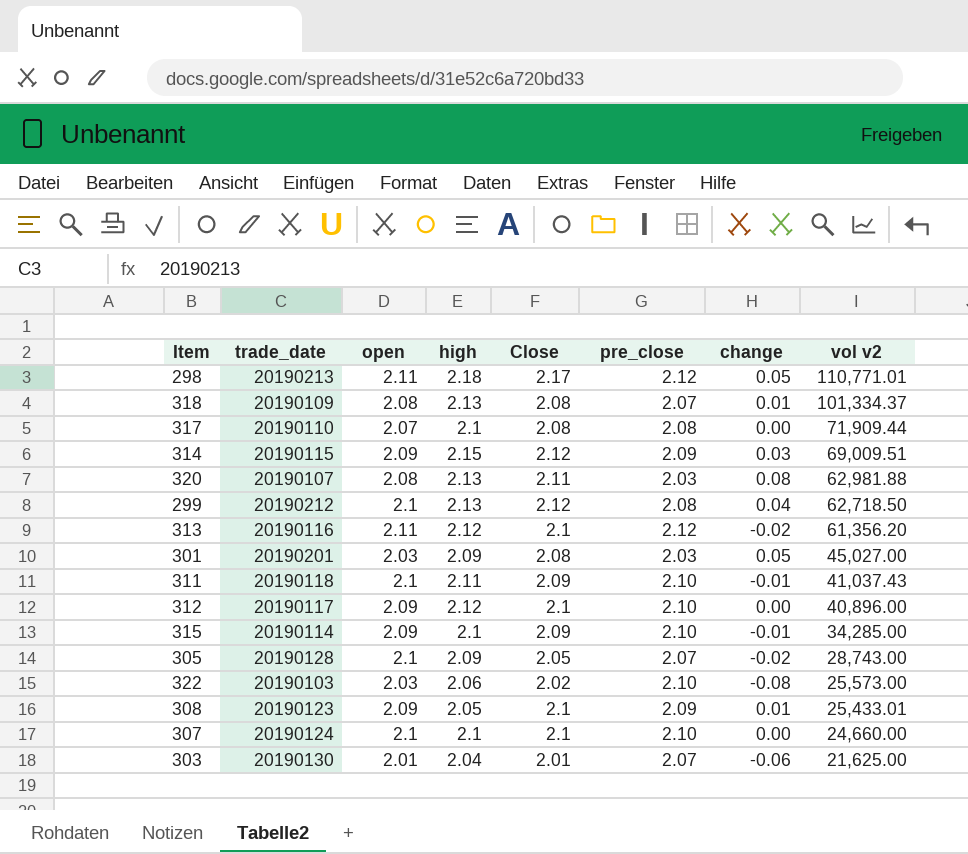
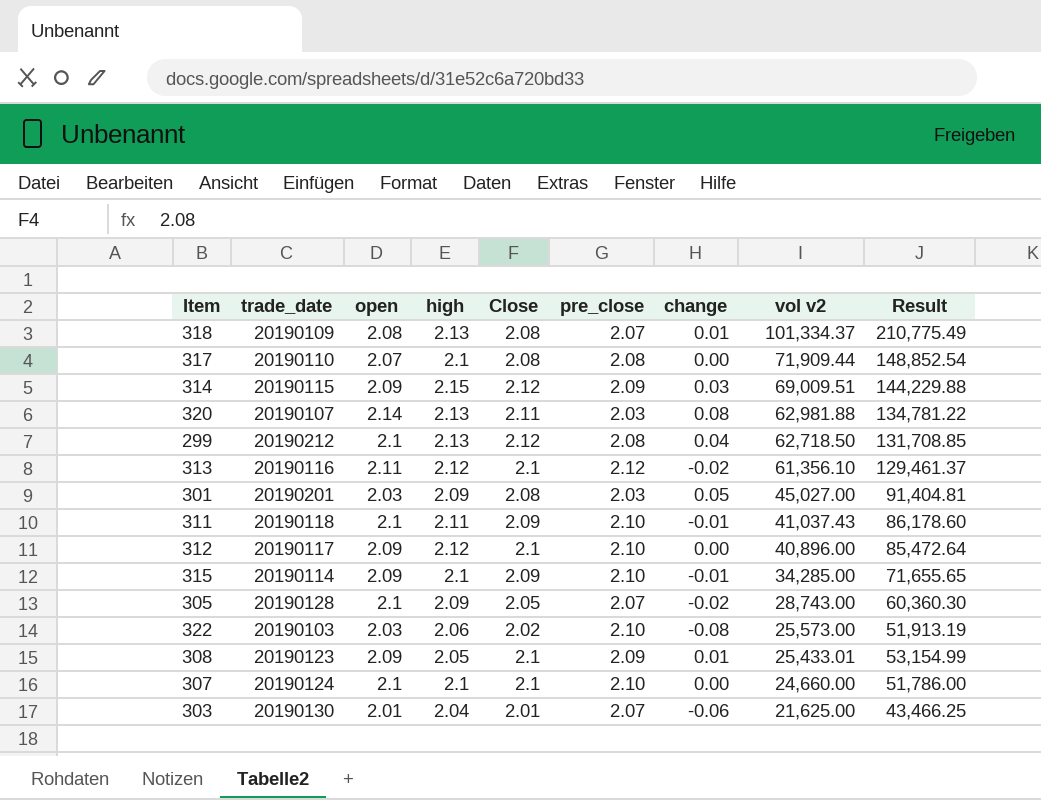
column Result | formula: none -> [open] * [vol v2]
row 298: 20190213 | 2.11 | 2.18 | 2.17 | 2.12 | 0.05 | 110,771.01 -> none
320 | open: 2.08 -> 2.14
313 | vol v2: 61,356.20 -> 61,356.10

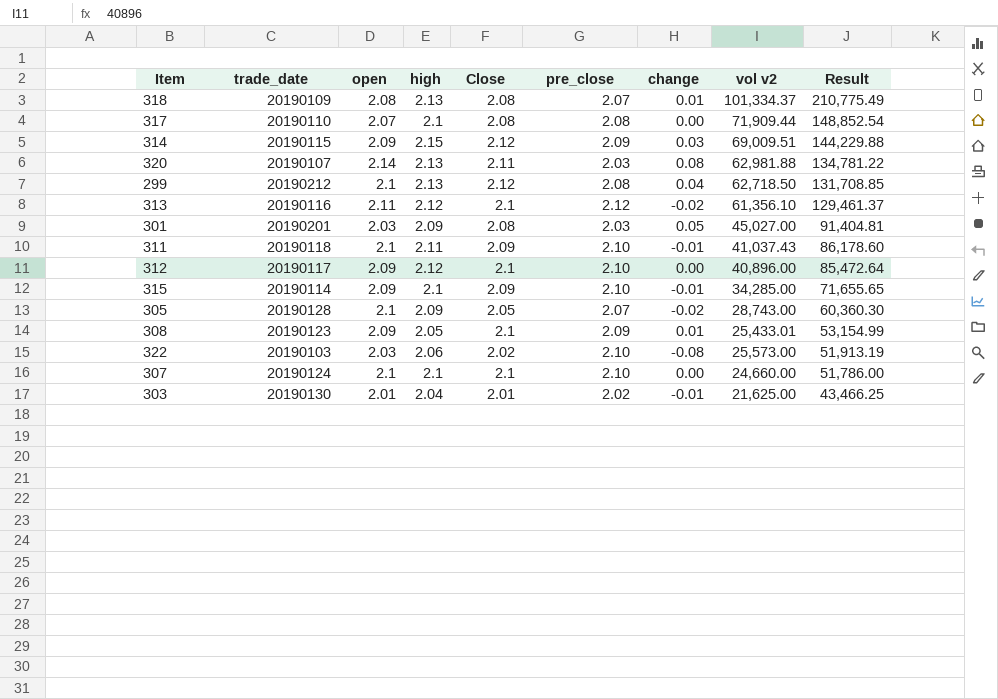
row order: vol v2 descending -> Result descending
303 | pre_close: 2.07 -> 2.02
303 | change: -0.06 -> -0.01

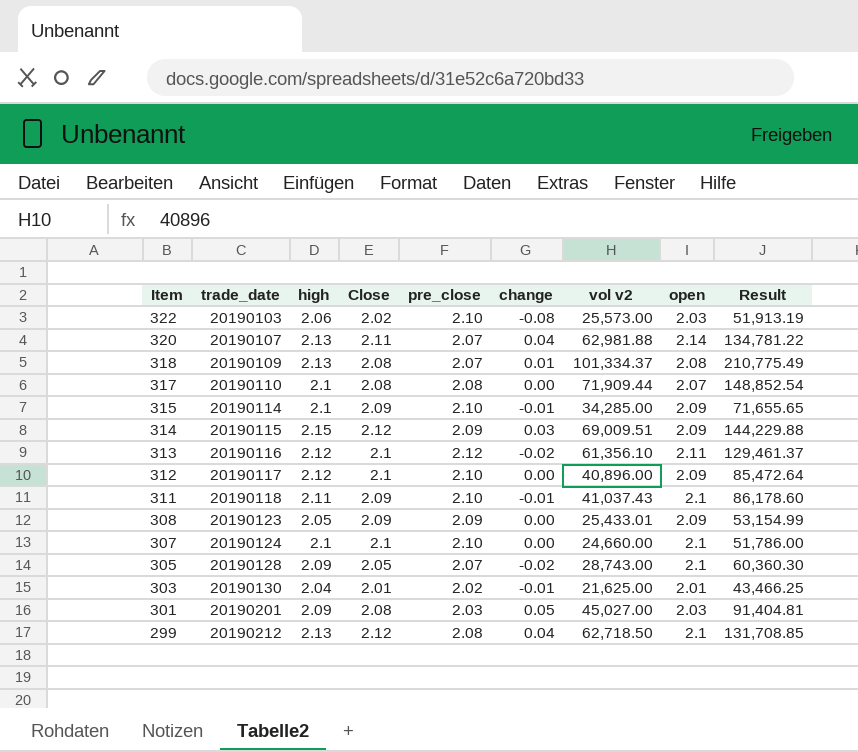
row order: Result descending -> Item descending
column open | position: 3 -> 8
320 | pre_close: 2.03 -> 2.07
320 | change: 0.08 -> 0.04
308 | Close: 2.1 -> 2.09
308 | change: 0.01 -> 0.00

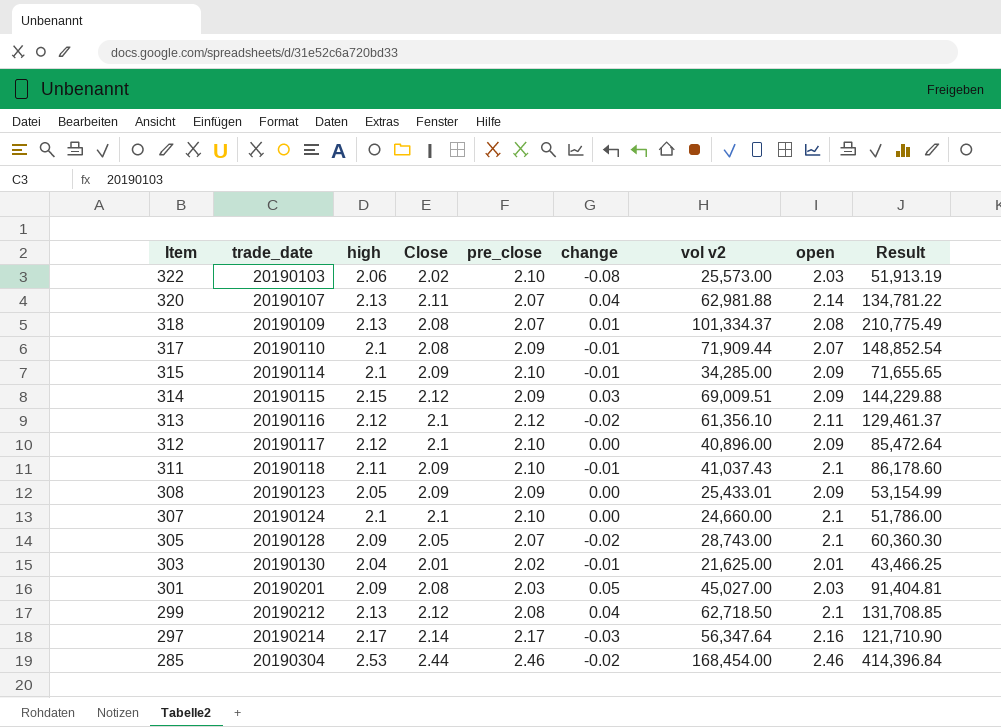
317 | pre_close: 2.08 -> 2.09
317 | change: 0.00 -> -0.01
row 297: none -> 20190214 | 2.17 | 2.14 | 2.17 | -0.03 | 56,347.64 | 2.16 | 121,710.90
row 285: none -> 20190304 | 2.53 | 2.44 | 2.46 | -0.02 | 168,454.00 | 2.46 | 414,396.84

